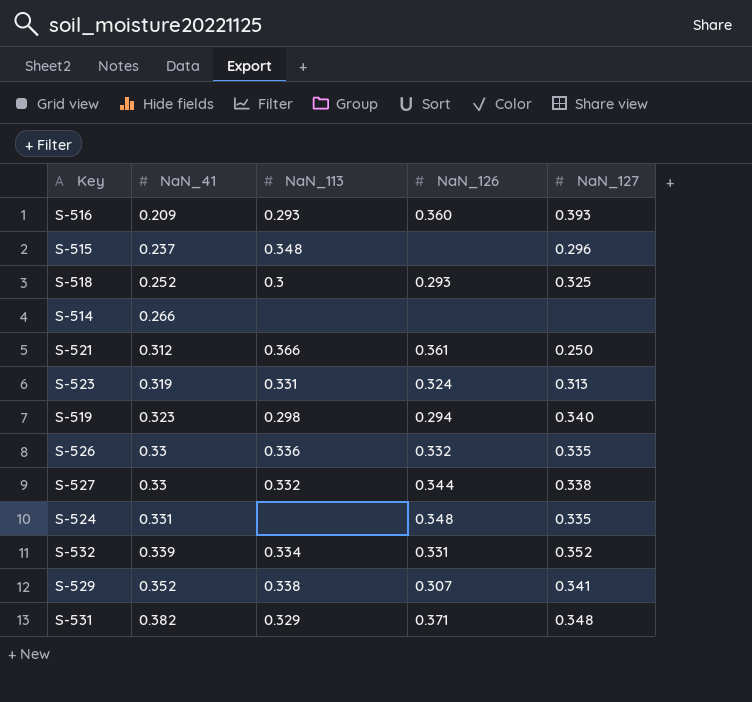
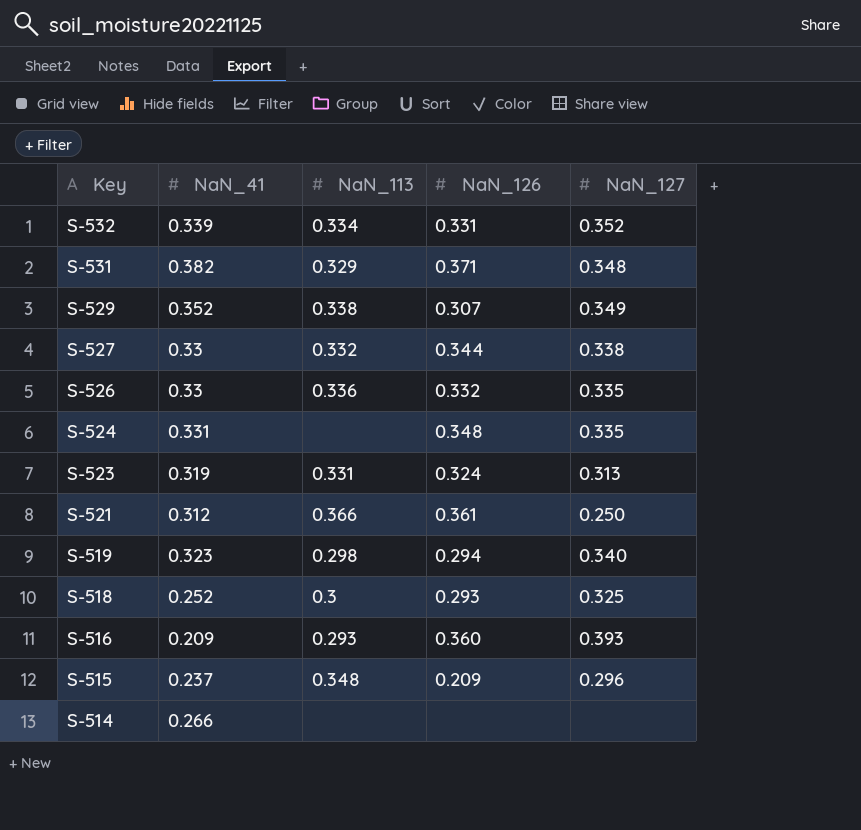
row order: NaN_41 ascending -> Key descending
S-529 | NaN_127: 0.341 -> 0.349
S-515 | NaN_126: none -> 0.209

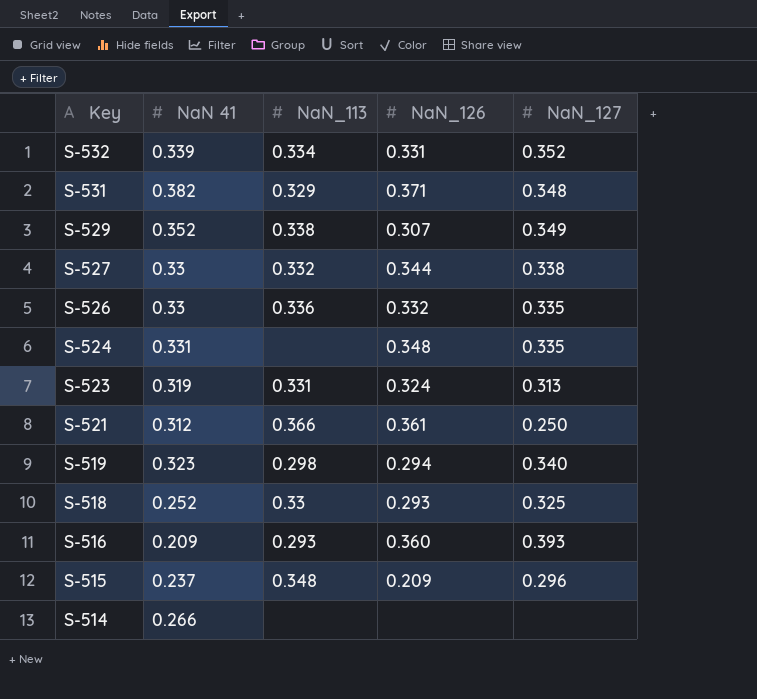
column name: NaN_41 -> NaN 41
S-518 | NaN_113: 0.3 -> 0.33

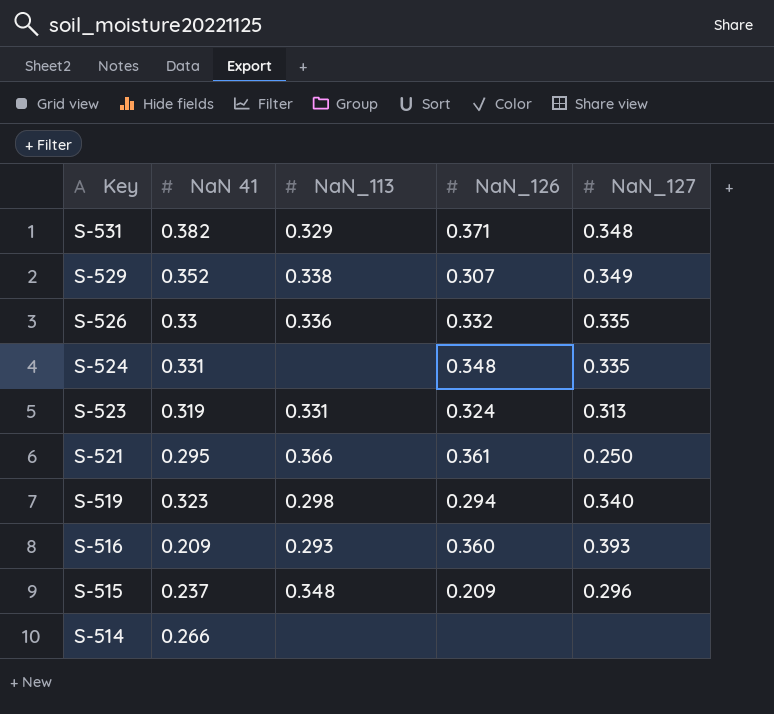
row S-532: 0.339 | 0.334 | 0.331 | 0.352 -> none
row S-527: 0.33 | 0.332 | 0.344 | 0.338 -> none
row S-518: 0.252 | 0.33 | 0.293 | 0.325 -> none
S-521 | NaN 41: 0.312 -> 0.295

